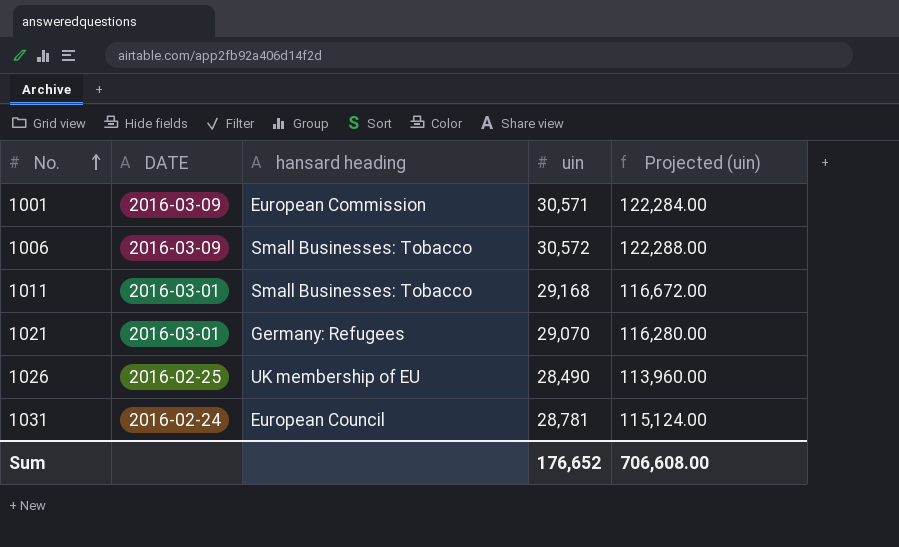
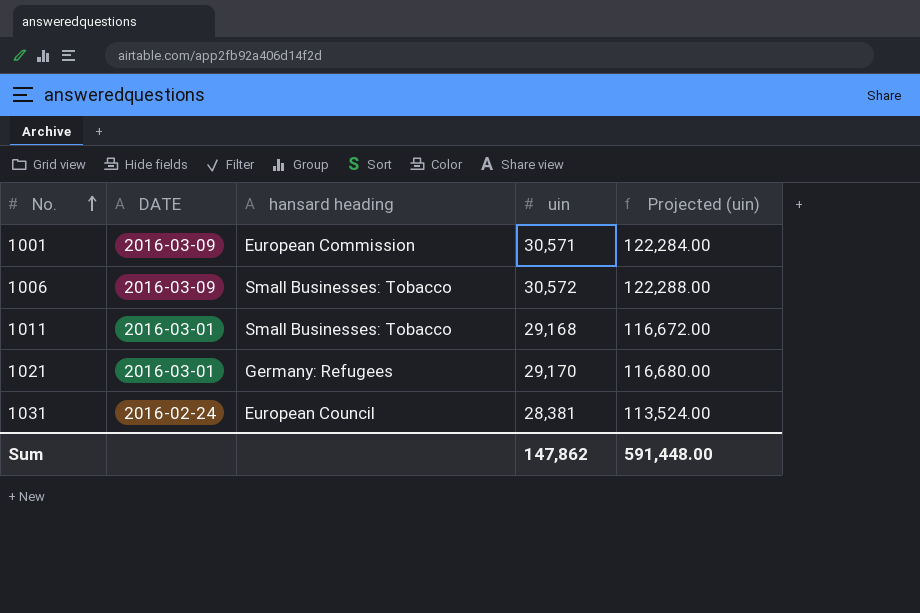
row 1026: 2016-02-25 | UK membership of EU | 28,490 | 113,960.00 -> none
1021 | uin: 29,070 -> 29,170
1021 | Projected (uin): 116,280.00 -> 116,680.00
1031 | uin: 28,781 -> 28,381
1031 | Projected (uin): 115,124.00 -> 113,524.00
Sum | uin: 176,652 -> 147,862
Sum | Projected (uin): 706,608.00 -> 591,448.00

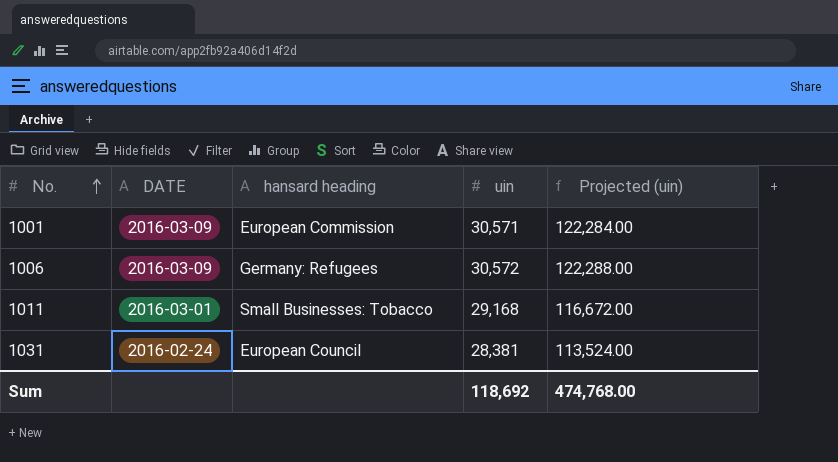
row 1021: 2016-03-01 | Germany: Refugees | 29,170 | 116,680.00 -> none
1006 | hansard heading: Small Businesses: Tobacco -> Germany: Refugees
Sum | uin: 147,862 -> 118,692
Sum | Projected (uin): 591,448.00 -> 474,768.00

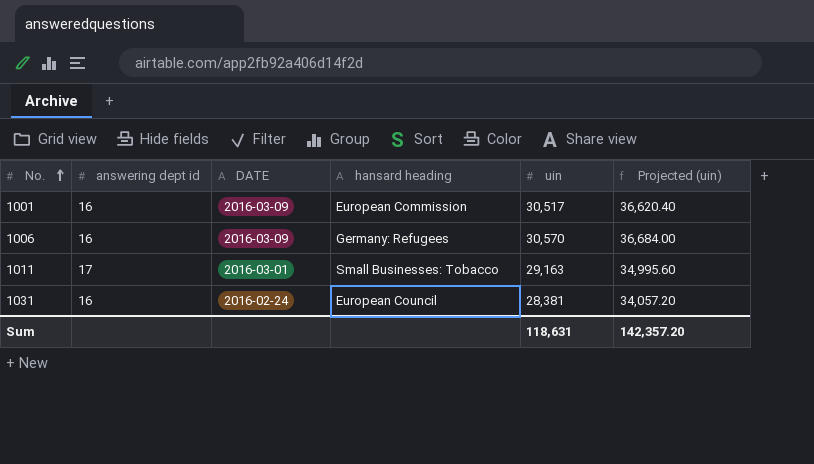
column answering dept id | position: none -> 2
column Projected (uin) | formula: [uin] * 4 -> [uin] * 1.2
1001 | uin: 30,571 -> 30,517
1006 | uin: 30,572 -> 30,570
1011 | uin: 29,168 -> 29,163
Sum | uin: 118,692 -> 118,631
Sum | Projected (uin): 474,768.00 -> 142,357.20

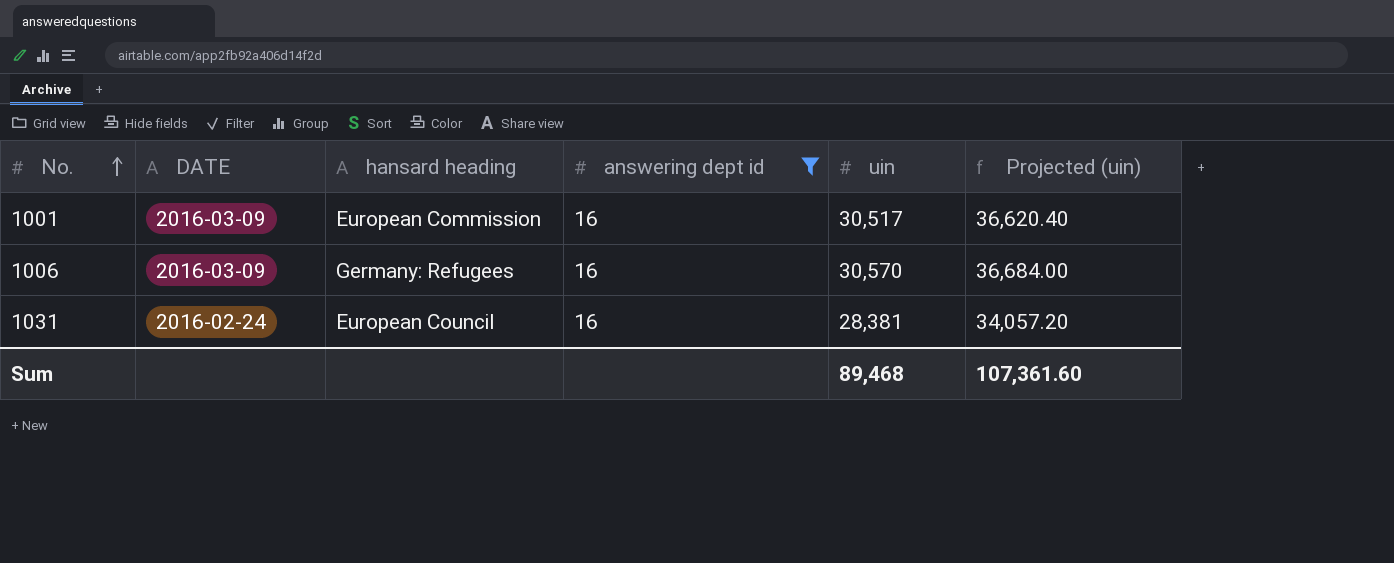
filter: none -> answering dept id = 16
column answering dept id | position: 2 -> 4
Sum | uin: 118,631 -> 89,468
Sum | Projected (uin): 142,357.20 -> 107,361.60

